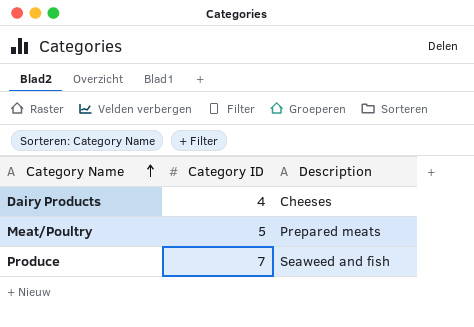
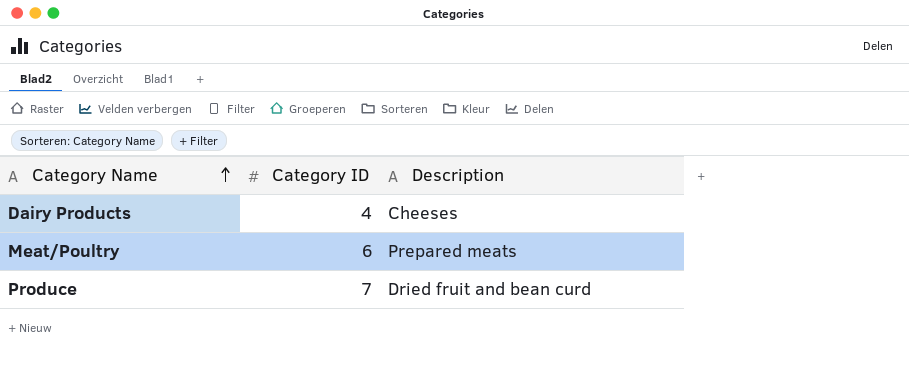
Meat/Poultry | Category ID: 5 -> 6
Produce | Description: Seaweed and fish -> Dried fruit and bean curd

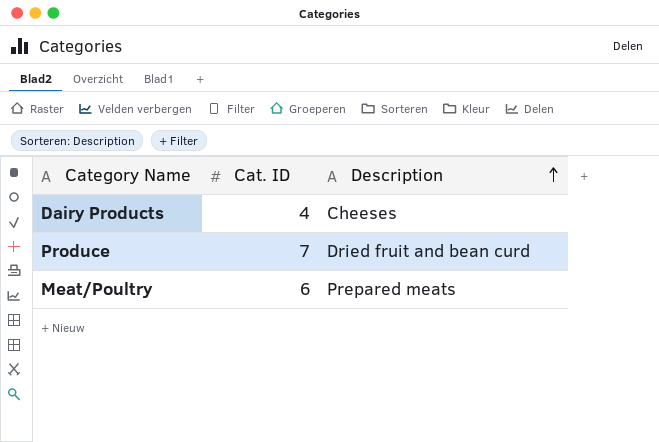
row order: Category Name ascending -> Description ascending
column name: Category ID -> Cat. ID

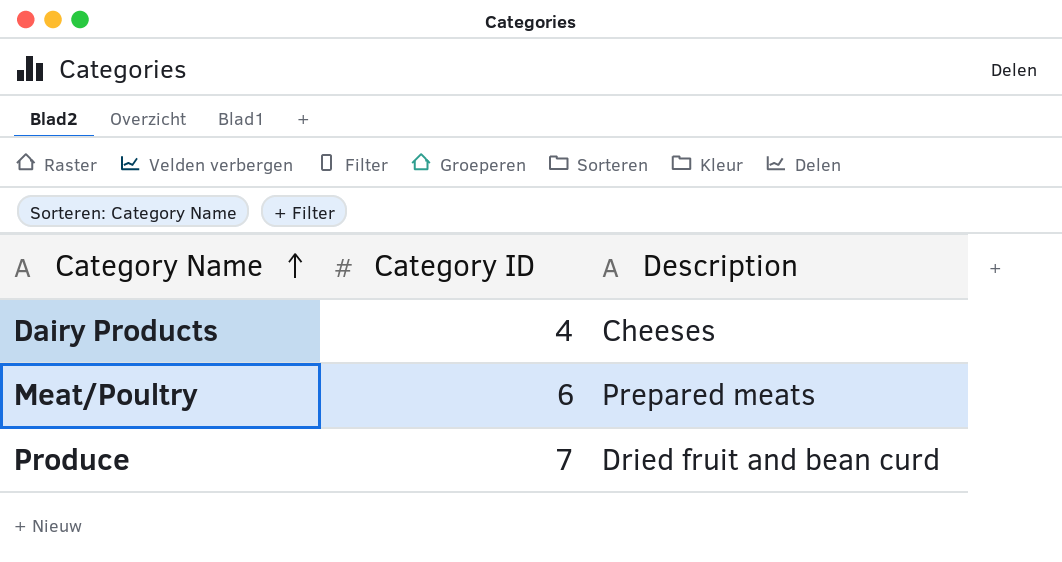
row order: Description ascending -> Category Name ascending
column name: Cat. ID -> Category ID

